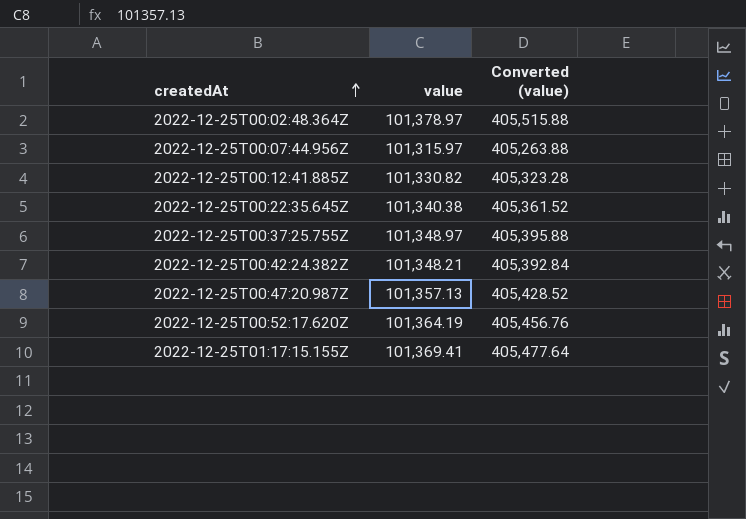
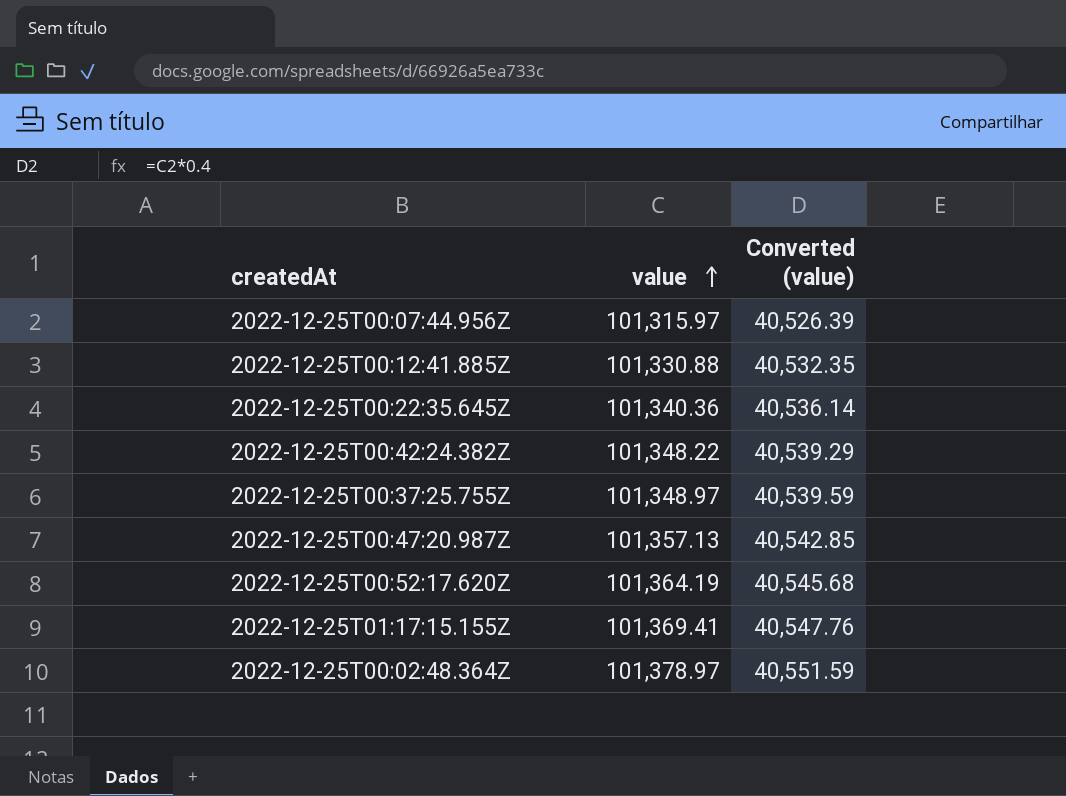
row order: createdAt ascending -> value ascending
column Converted (value) | formula: [value] * 4 -> [value] * 0.4
2022-12-25T00:12:41.885Z | value: 101,330.82 -> 101,330.88
2022-12-25T00:22:35.645Z | value: 101,340.38 -> 101,340.36
2022-12-25T00:42:24.382Z | value: 101,348.21 -> 101,348.22

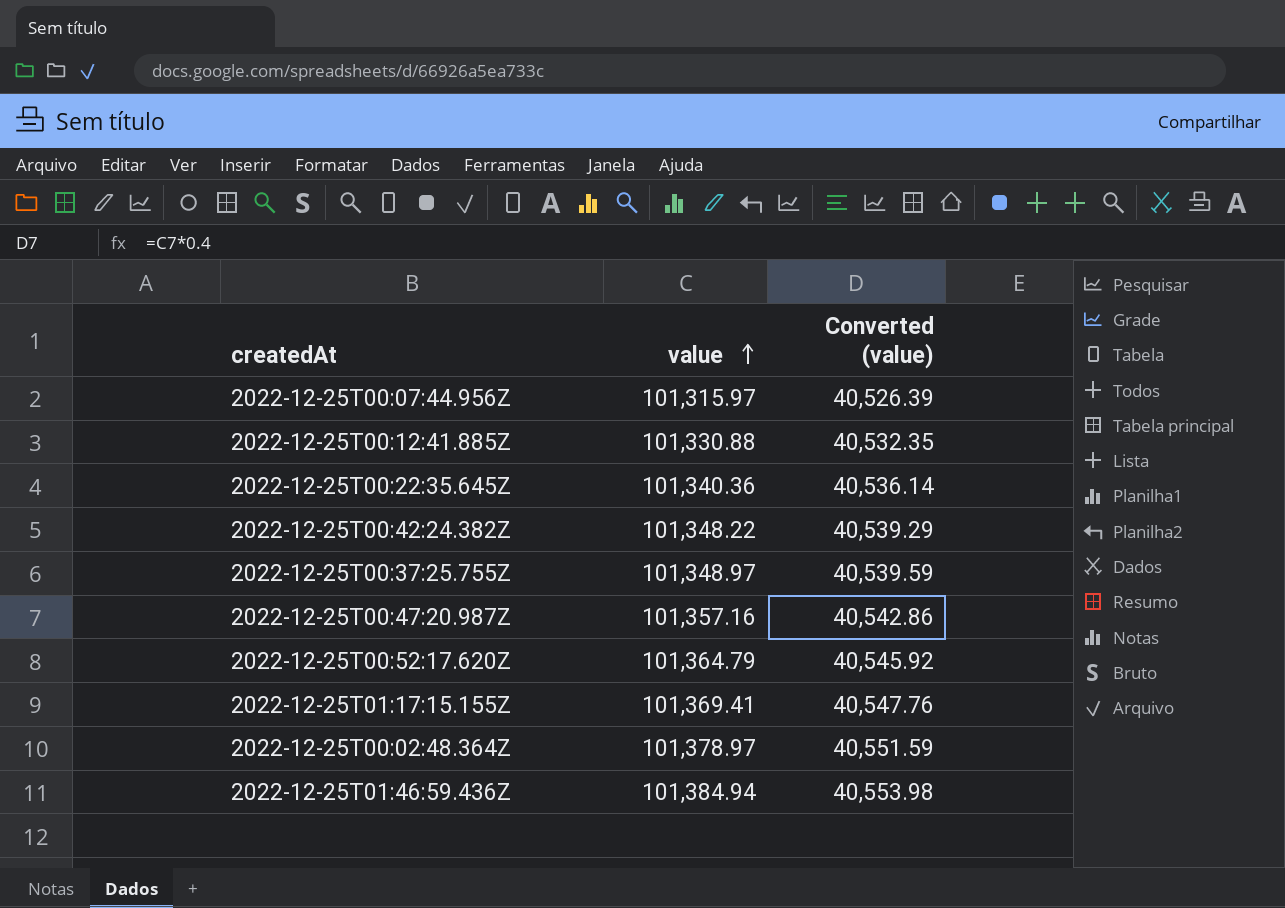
2022-12-25T00:47:20.987Z | value: 101,357.13 -> 101,357.16
2022-12-25T00:47:20.987Z | Converted (value): 40,542.85 -> 40,542.86
2022-12-25T00:52:17.620Z | value: 101,364.19 -> 101,364.79
2022-12-25T00:52:17.620Z | Converted (value): 40,545.68 -> 40,545.92
row 2022-12-25T01:46:59.436Z: none -> 101,384.94 | 40,553.98

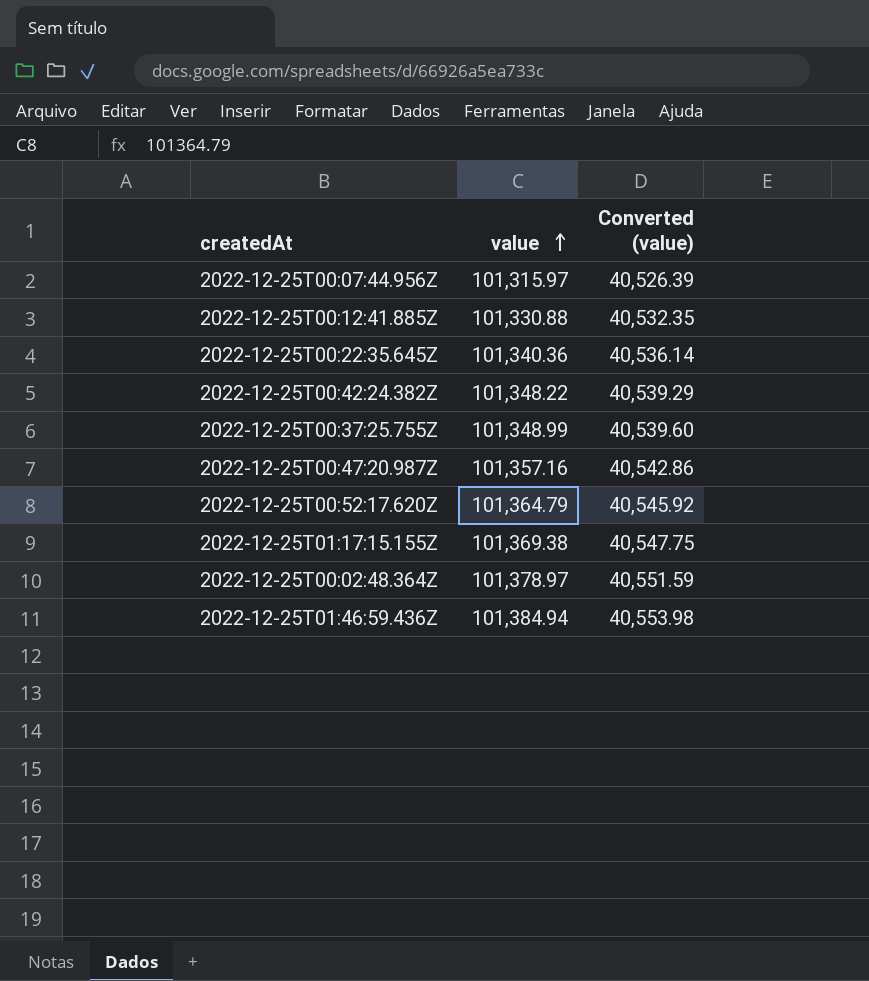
2022-12-25T00:37:25.755Z | value: 101,348.97 -> 101,348.99
2022-12-25T00:37:25.755Z | Converted (value): 40,539.59 -> 40,539.60
2022-12-25T01:17:15.155Z | value: 101,369.41 -> 101,369.38
2022-12-25T01:17:15.155Z | Converted (value): 40,547.76 -> 40,547.75

